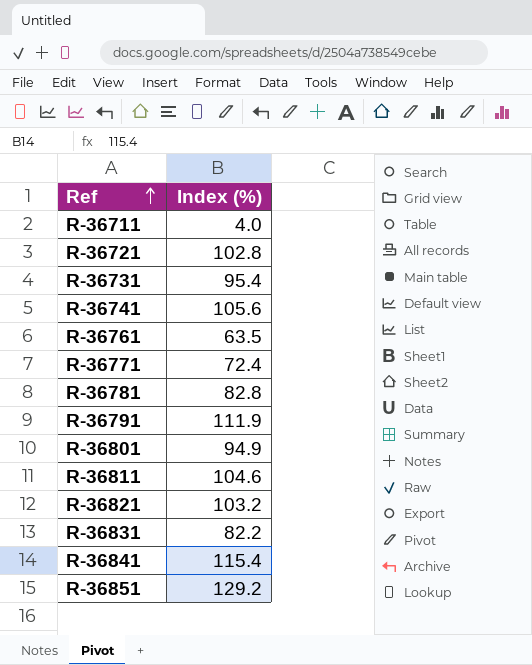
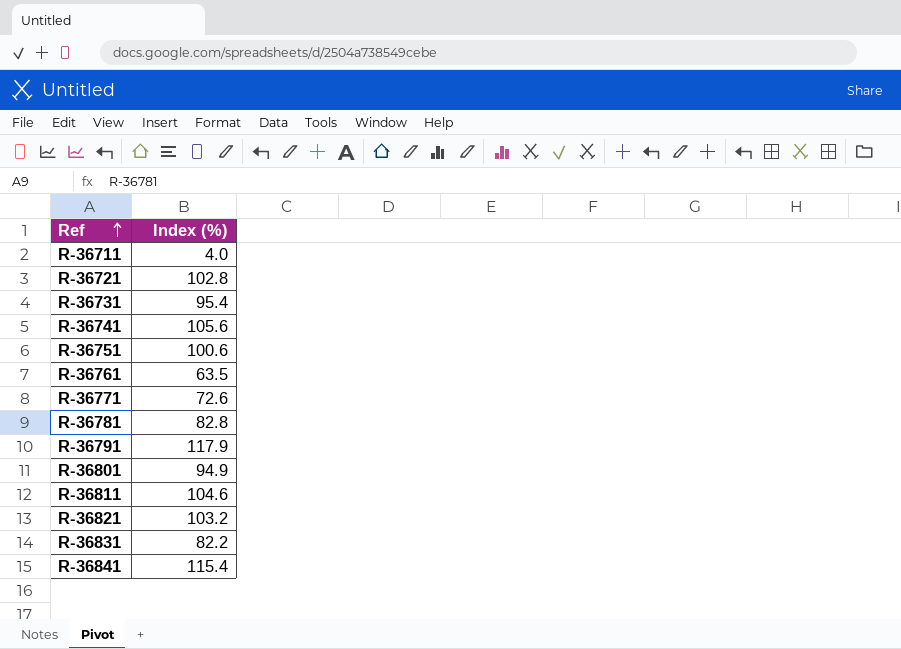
row R-36851: 129.2 -> none
row R-36751: none -> 100.6
R-36771 | Index (%): 72.4 -> 72.6
R-36791 | Index (%): 111.9 -> 117.9

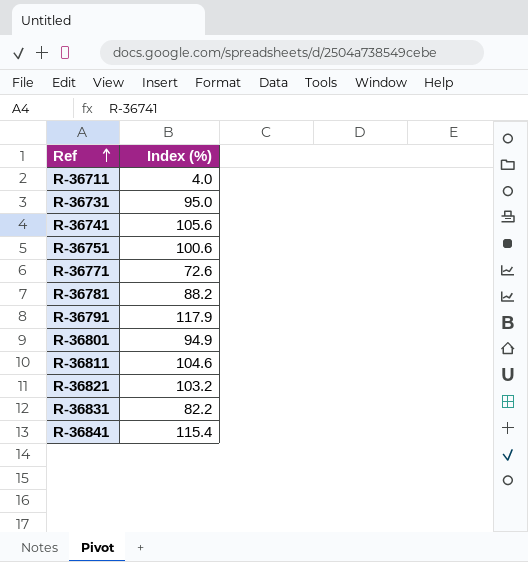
row R-36721: 102.8 -> none
row R-36761: 63.5 -> none
R-36731 | Index (%): 95.4 -> 95.0
R-36781 | Index (%): 82.8 -> 88.2

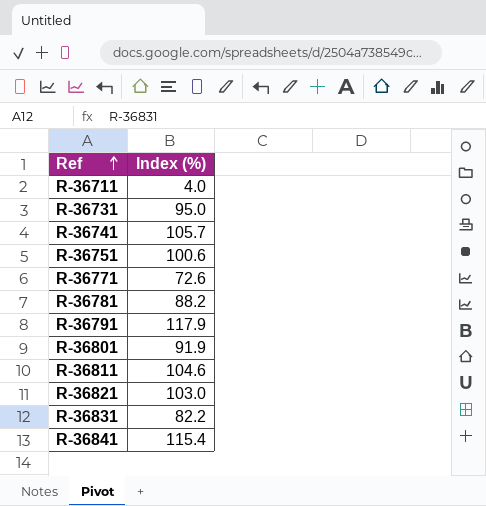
R-36741 | Index (%): 105.6 -> 105.7
R-36801 | Index (%): 94.9 -> 91.9
R-36821 | Index (%): 103.2 -> 103.0

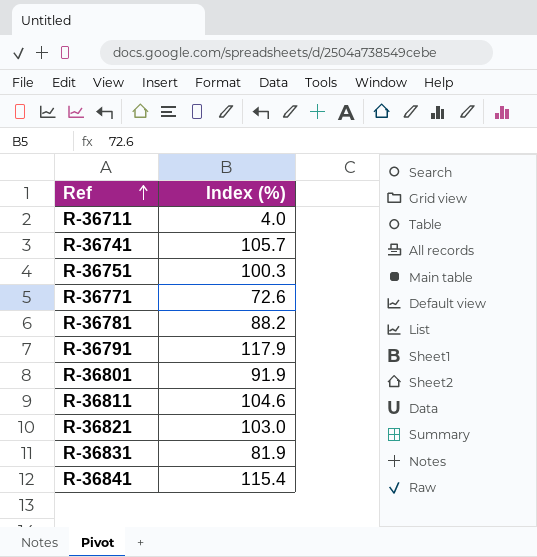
row R-36731: 95.0 -> none
R-36751 | Index (%): 100.6 -> 100.3
R-36831 | Index (%): 82.2 -> 81.9

